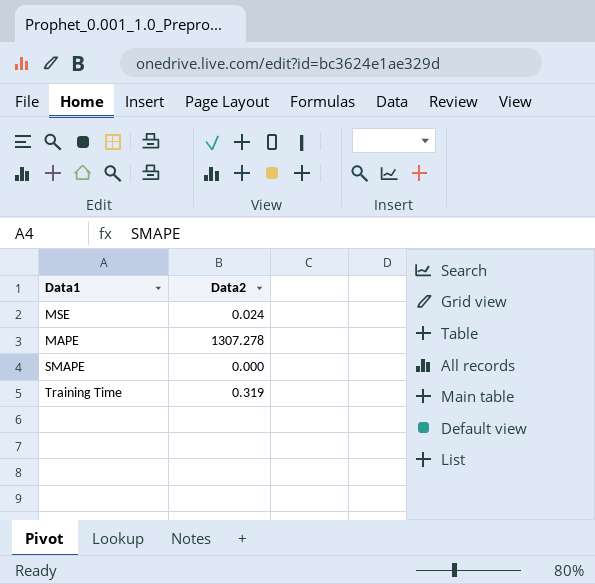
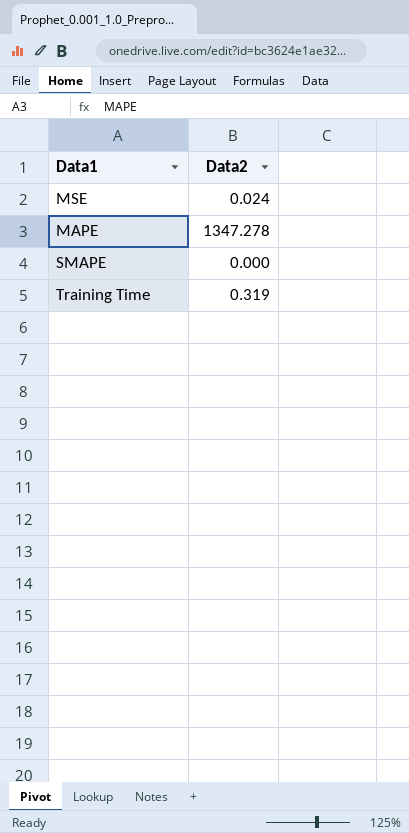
MAPE | Data2: 1307.278 -> 1347.278

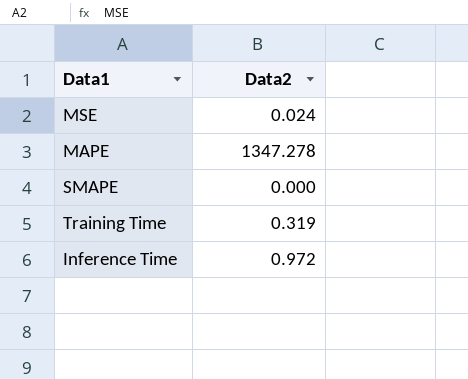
row Inference Time: none -> 0.972

